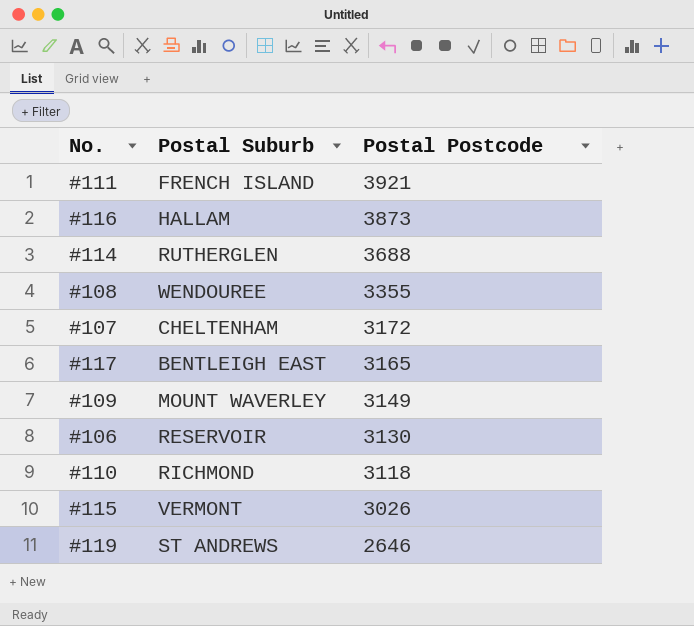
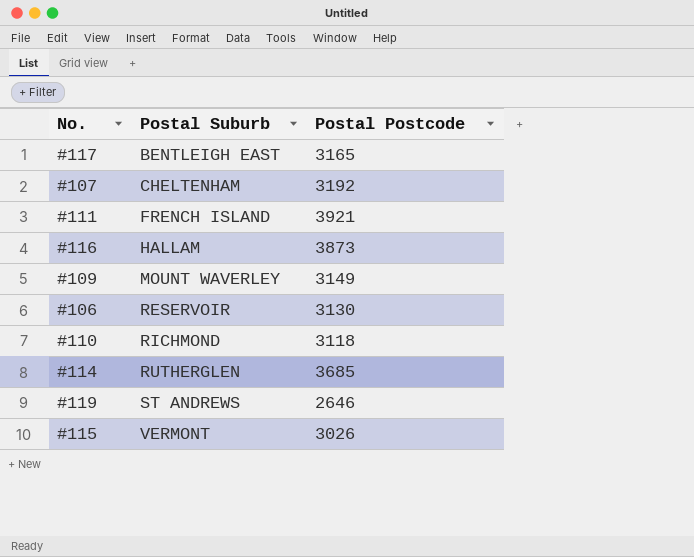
row order: Postal Postcode descending -> Postal Suburb ascending
row #108: WENDOUREE | 3355 -> none
#107 | Postal Postcode: 3172 -> 3192
#114 | Postal Postcode: 3688 -> 3685

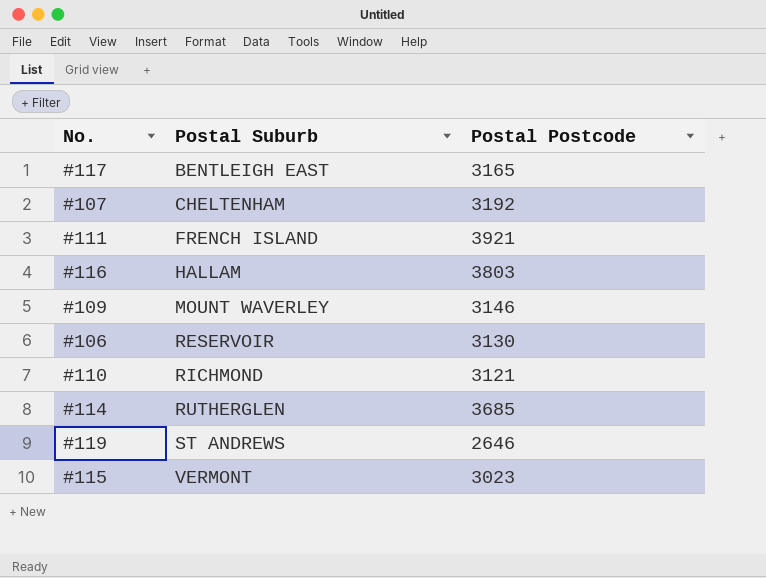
#116 | Postal Postcode: 3873 -> 3803
#109 | Postal Postcode: 3149 -> 3146
#110 | Postal Postcode: 3118 -> 3121
#115 | Postal Postcode: 3026 -> 3023

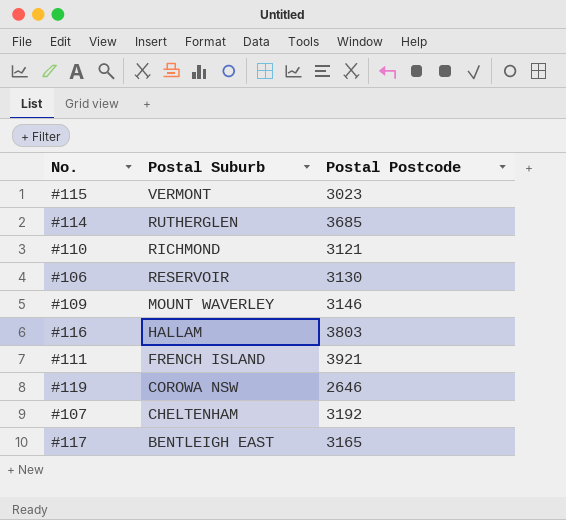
row order: Postal Suburb ascending -> Postal Suburb descending
#119 | Postal Suburb: ST ANDREWS -> COROWA NSW

